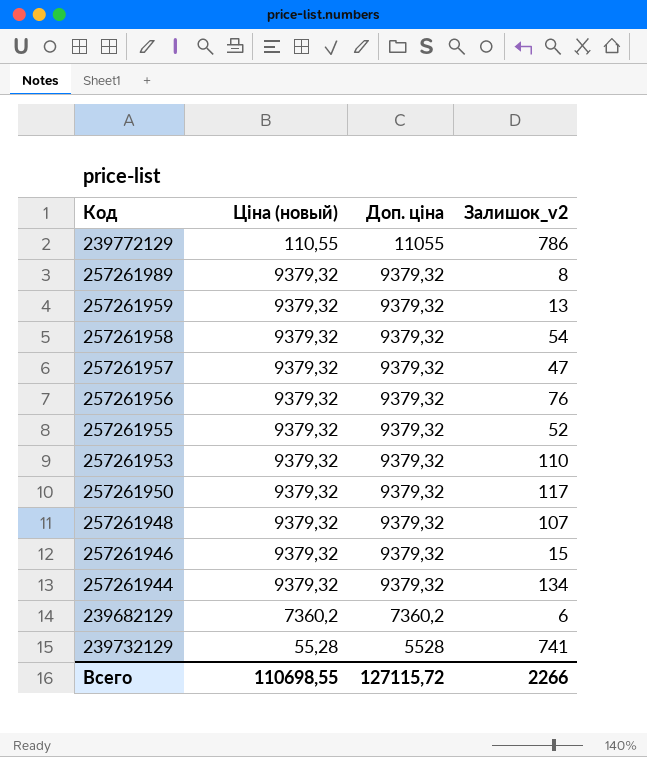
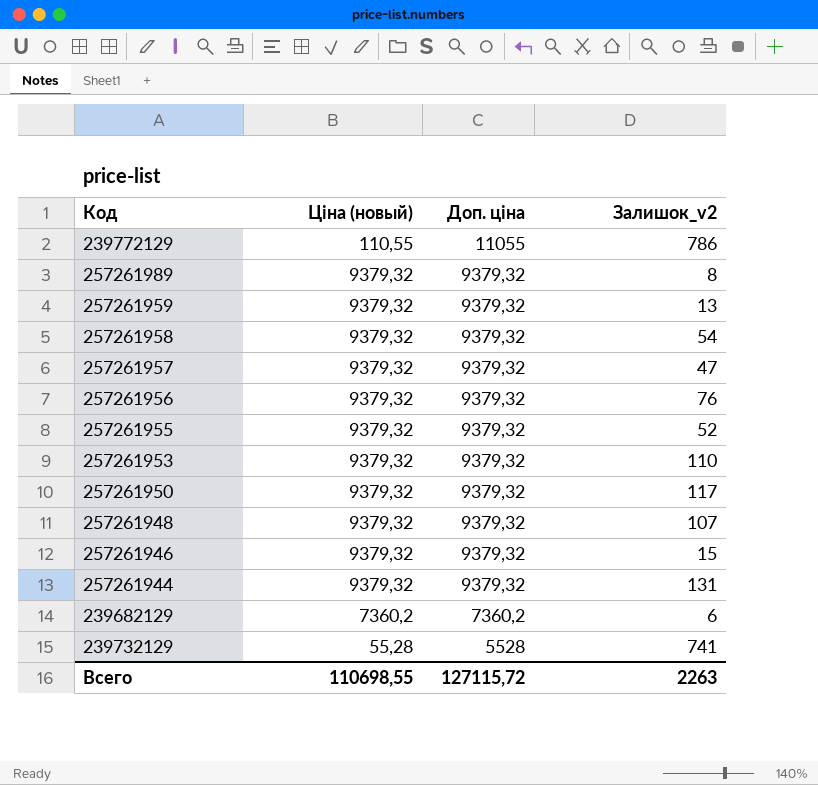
257261944 | Залишок_v2: 134 -> 131
Всего | Залишок_v2: 2266 -> 2263

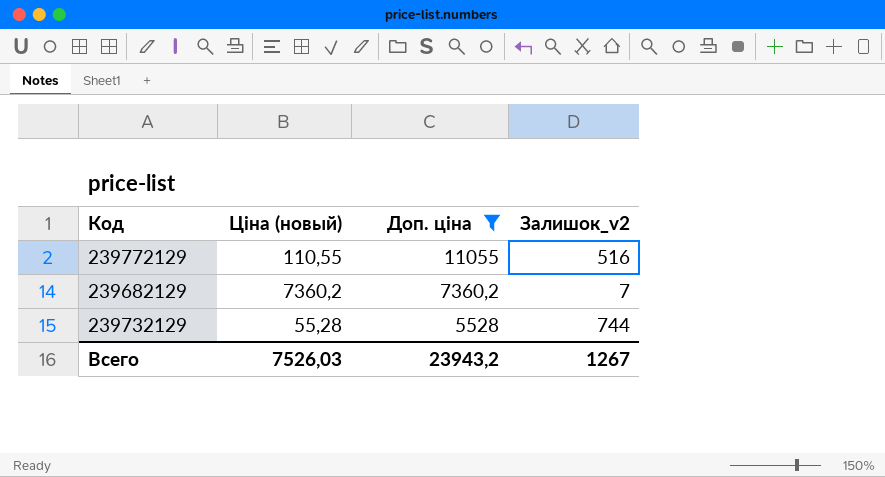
filter: none -> Доп. ціна != 9379,32
239772129 | Залишок_v2: 786 -> 516
239682129 | Залишок_v2: 6 -> 7
239732129 | Залишок_v2: 741 -> 744
Всего | Ціна (новый): 110698,55 -> 7526,03
Всего | Доп. ціна: 127115,72 -> 23943,2
Всего | Залишок_v2: 2263 -> 1267

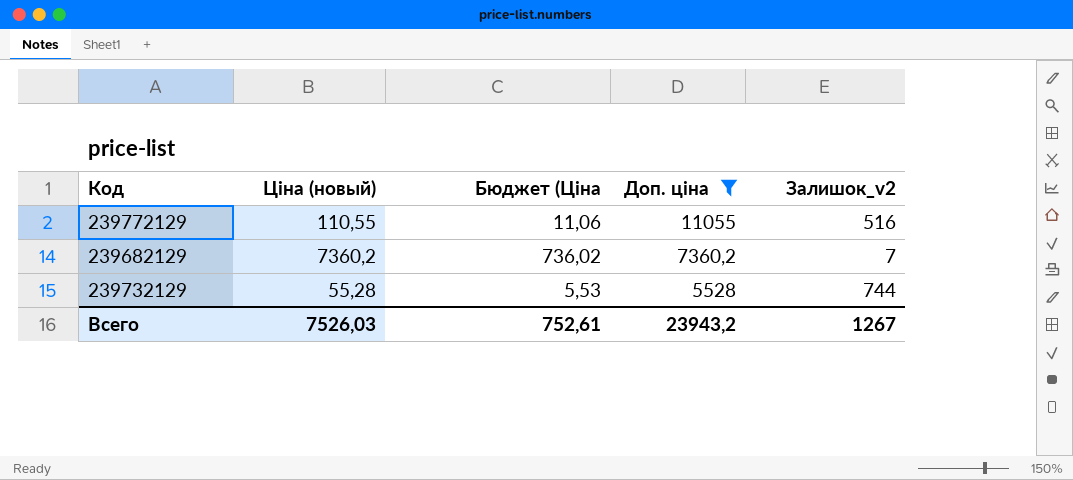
column Бюджет (Ціна | formula: none -> [Ціна (новый)] * 0,1

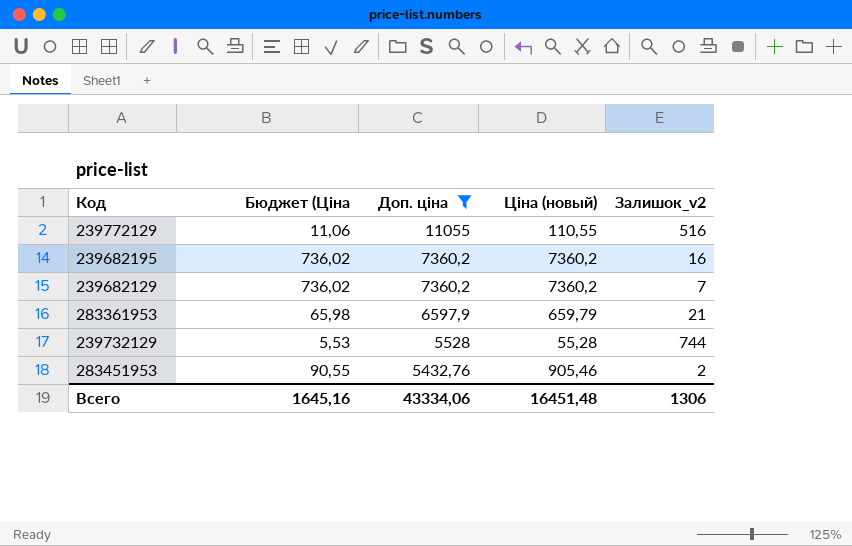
column Ціна (новый) | position: 2 -> 4
row 239682195: none -> 736,02 | 7360,2 | 7360,2 | 16
row 283361953: none -> 65,98 | 6597,9 | 659,79 | 21
row 283451953: none -> 90,55 | 5432,76 | 905,46 | 2
Всего | Бюджет (Ціна: 752,61 -> 1645,16
Всего | Доп. ціна: 23943,2 -> 43334,06
Всего | Ціна (новый): 7526,03 -> 16451,48
Всего | Залишок_v2: 1267 -> 1306

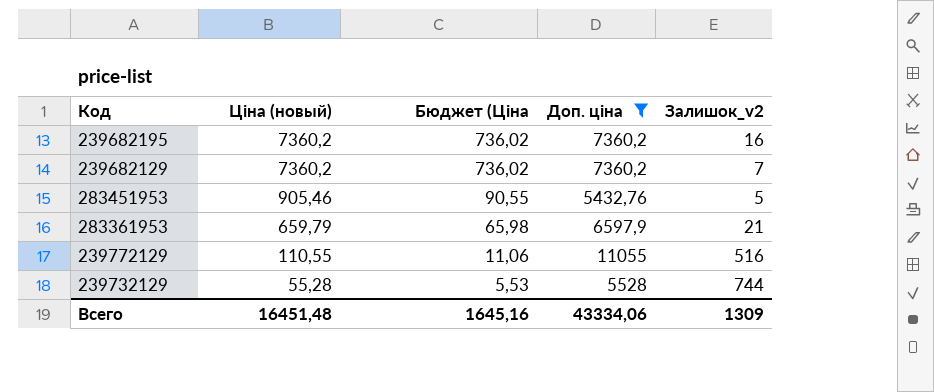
row order: Доп. ціна descending -> Ціна (новый) descending
column Ціна (новый) | position: 4 -> 2
283451953 | Залишок_v2: 2 -> 5
Всего | Залишок_v2: 1306 -> 1309

